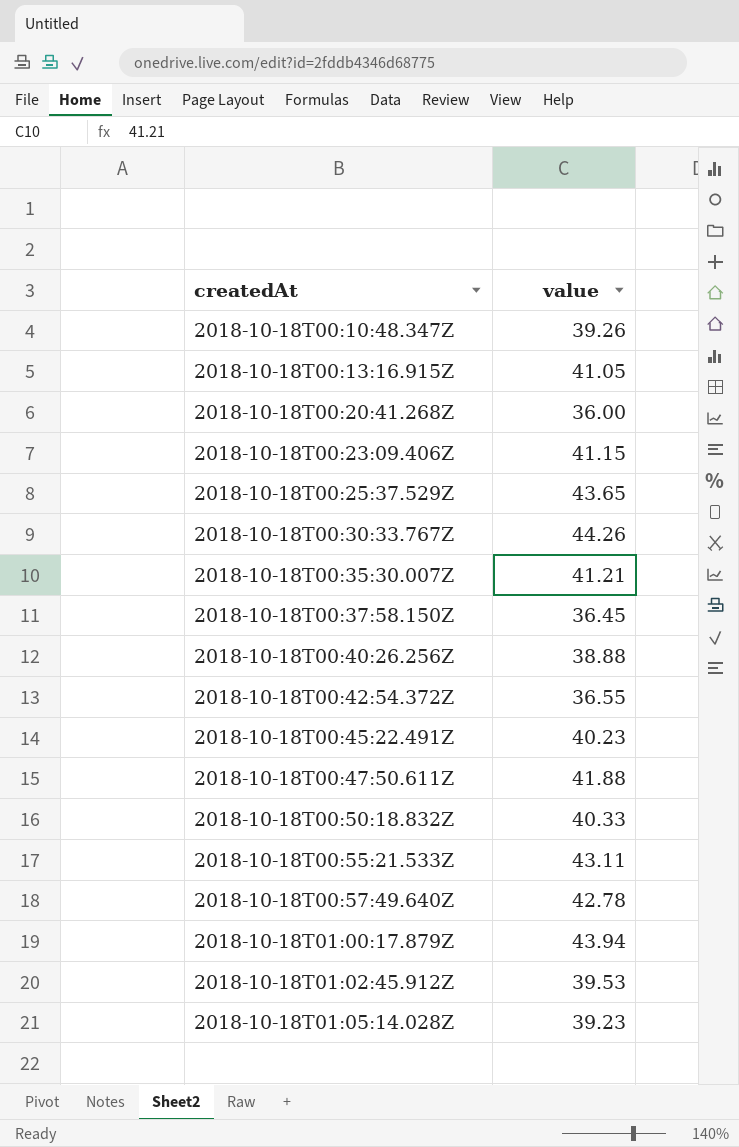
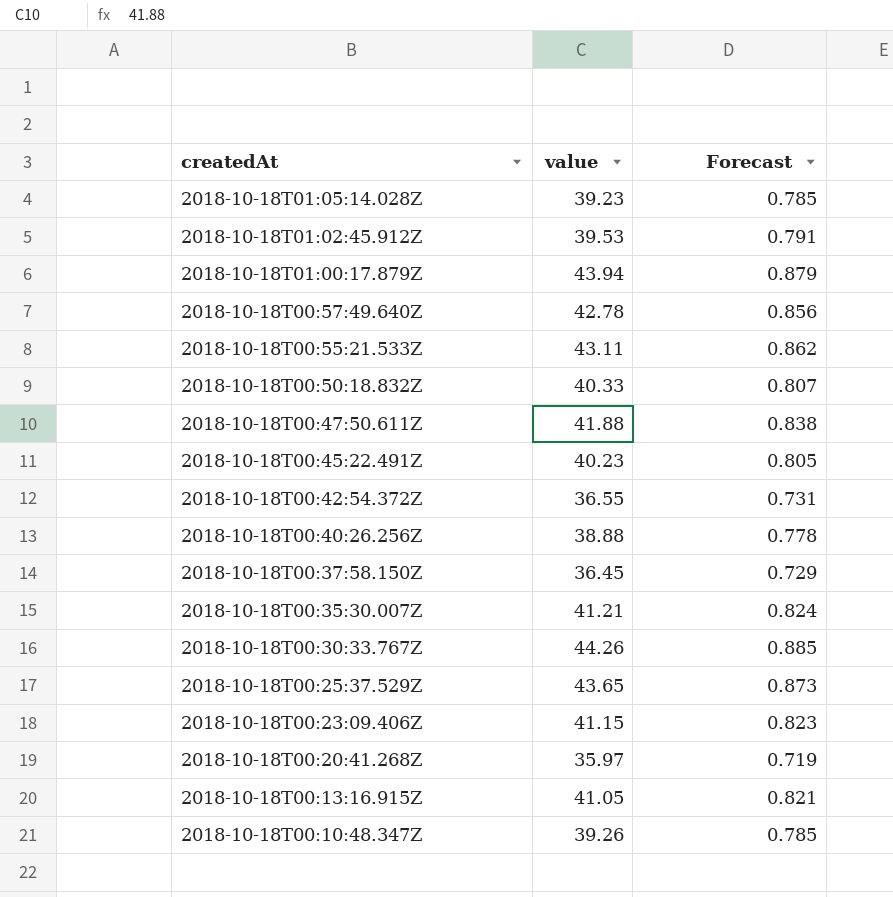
row order: createdAt ascending -> createdAt descending
column Forecast | formula: none -> [value] * 0.02
2018-10-18T00:20:41.268Z | value: 36.00 -> 35.97

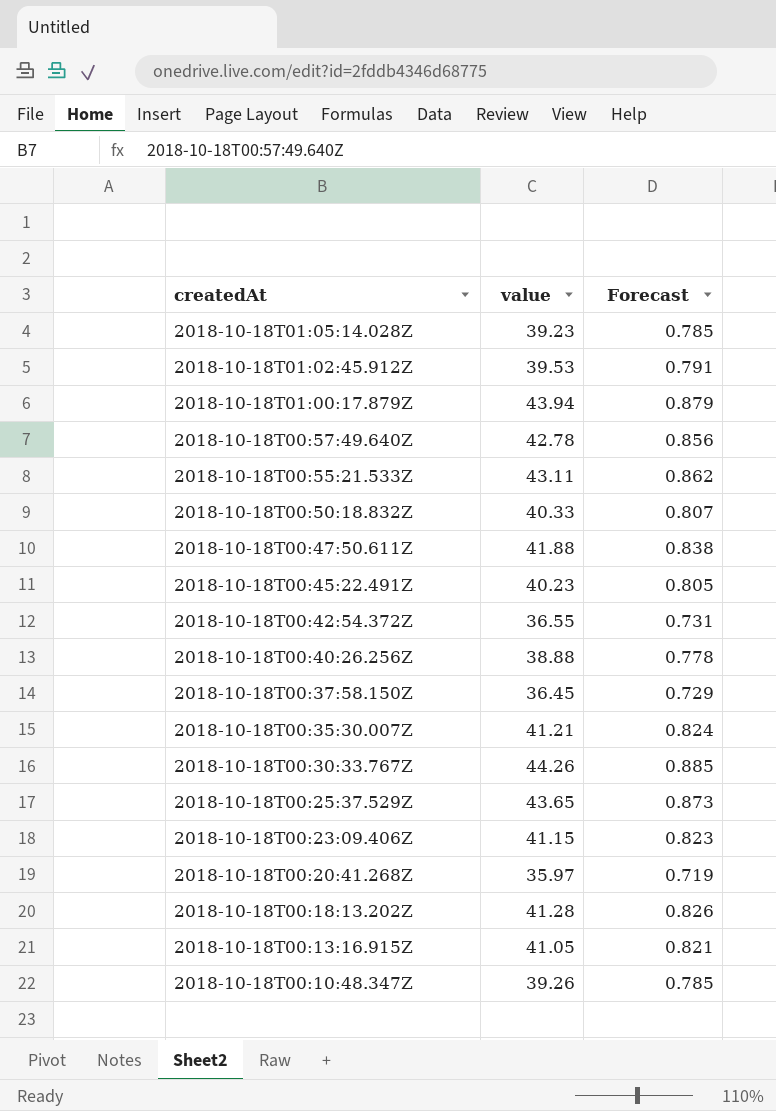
row 2018-10-18T00:18:13.202Z: none -> 41.28 | 0.826

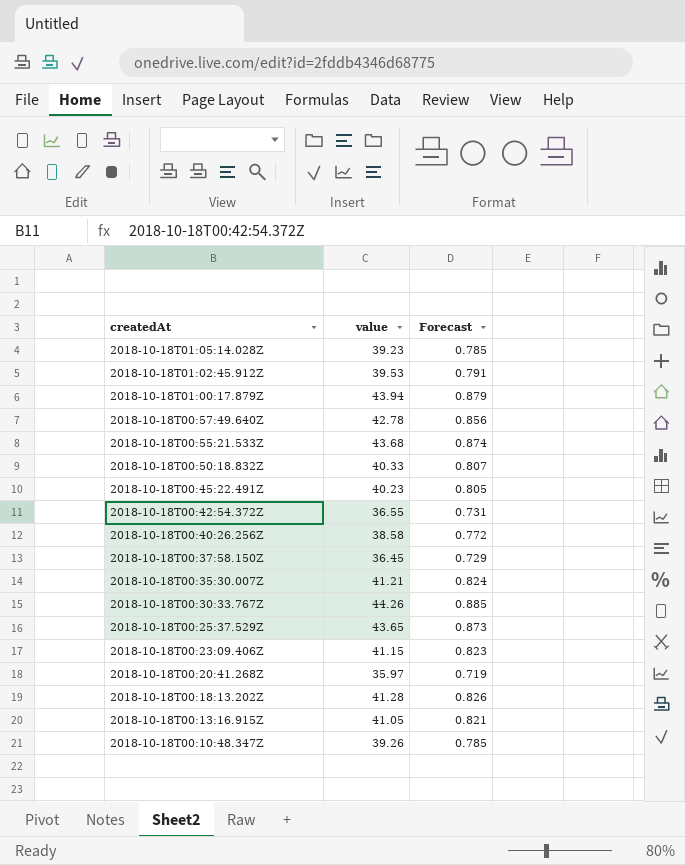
row 2018-10-18T00:47:50.611Z: 41.88 | 0.838 -> none
2018-10-18T00:55:21.533Z | value: 43.11 -> 43.68
2018-10-18T00:55:21.533Z | Forecast: 0.862 -> 0.874
2018-10-18T00:40:26.256Z | value: 38.88 -> 38.58
2018-10-18T00:40:26.256Z | Forecast: 0.778 -> 0.772

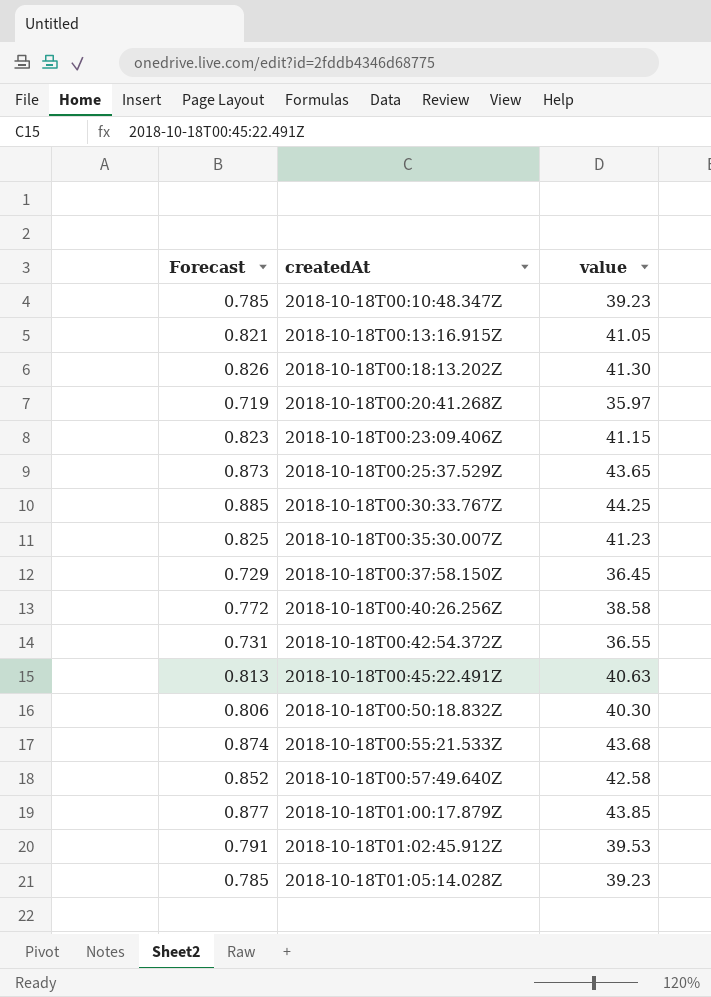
row order: createdAt descending -> createdAt ascending
column Forecast | position: 3 -> 1
2018-10-18T00:10:48.347Z | value: 39.26 -> 39.23
2018-10-18T00:18:13.202Z | value: 41.28 -> 41.30
2018-10-18T00:30:33.767Z | value: 44.26 -> 44.25
2018-10-18T00:35:30.007Z | Forecast: 0.824 -> 0.825
2018-10-18T00:35:30.007Z | value: 41.21 -> 41.23
2018-10-18T00:45:22.491Z | Forecast: 0.805 -> 0.813
2018-10-18T00:45:22.491Z | value: 40.23 -> 40.63
2018-10-18T00:50:18.832Z | Forecast: 0.807 -> 0.806
2018-10-18T00:50:18.832Z | value: 40.33 -> 40.30
2018-10-18T00:57:49.640Z | Forecast: 0.856 -> 0.852
2018-10-18T00:57:49.640Z | value: 42.78 -> 42.58
2018-10-18T01:00:17.879Z | Forecast: 0.879 -> 0.877
2018-10-18T01:00:17.879Z | value: 43.94 -> 43.85

